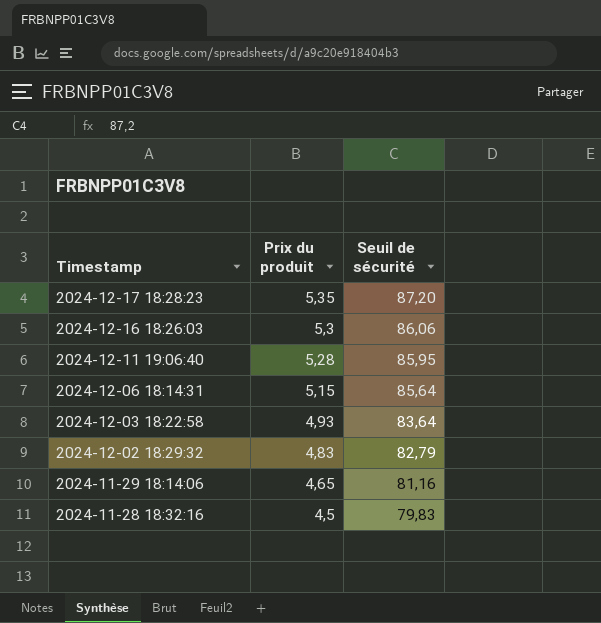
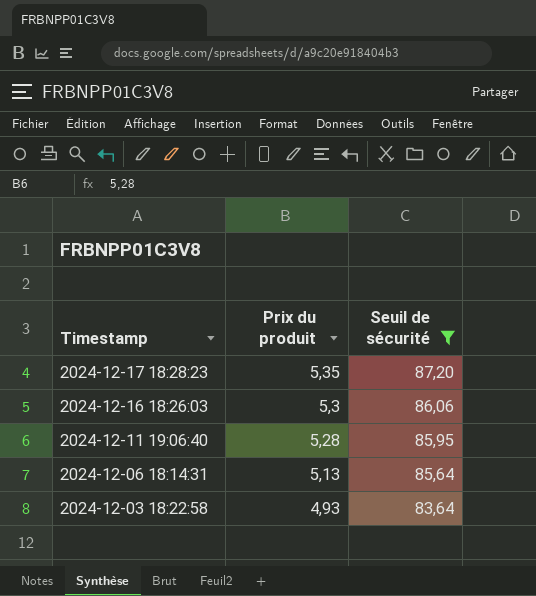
filter: none -> Seuil de sécurité >= 83,64
2024-12-06 18:14:31 | Prix du produit: 5,15 -> 5,13

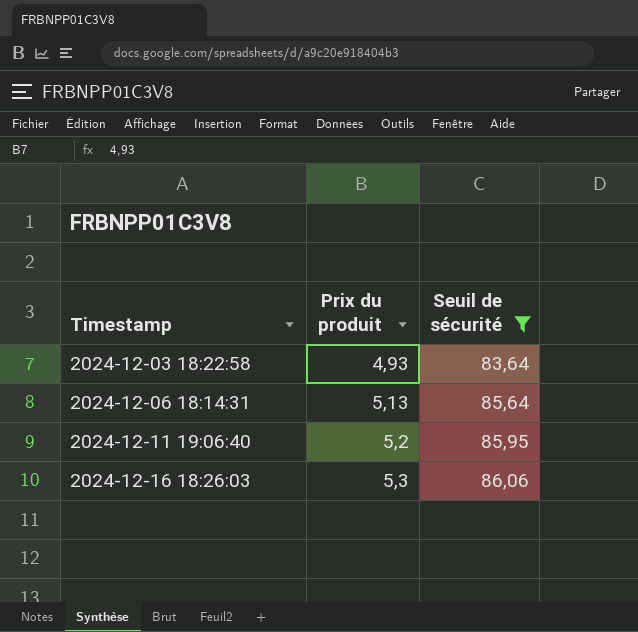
row order: Timestamp descending -> Timestamp ascending
row 2024-12-17 18:28:23: 5,35 | 87,20 -> none
2024-12-11 19:06:40 | Prix du produit: 5,28 -> 5,2

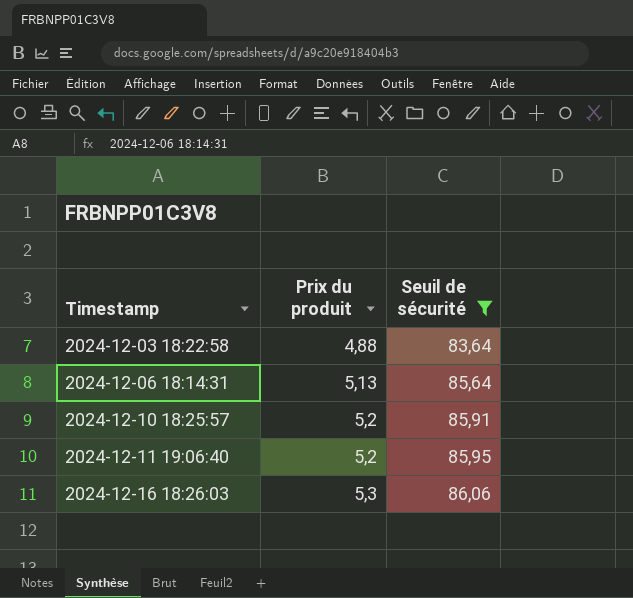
2024-12-03 18:22:58 | Prix du produit: 4,93 -> 4,88
row 2024-12-10 18:25:57: none -> 5,2 | 85,91

